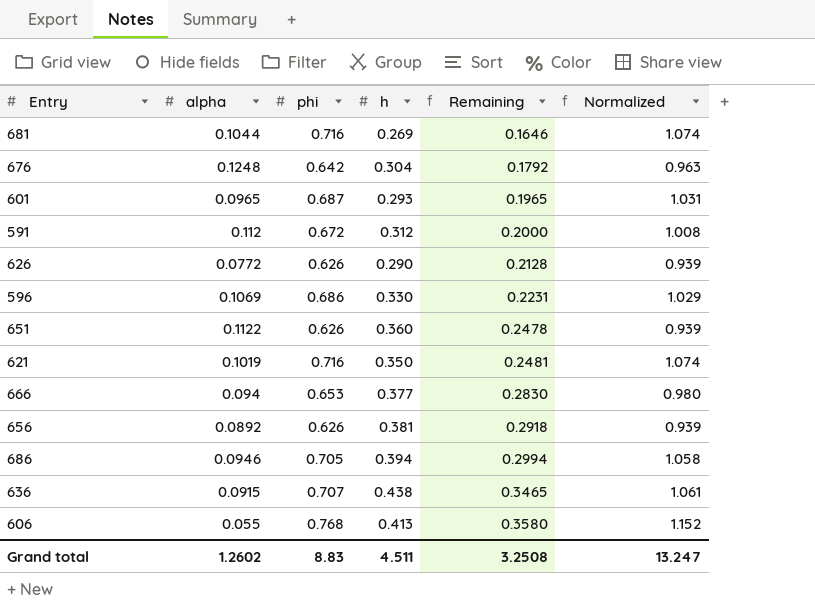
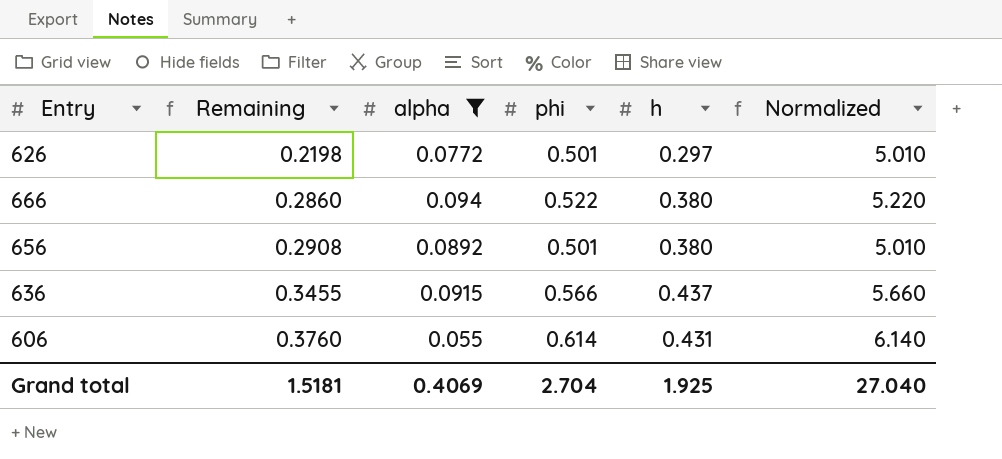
filter: none -> alpha <= 0.094
column Remaining | position: 5 -> 2
column Normalized | formula: [phi] * 1.5 -> [phi] * 10
626 | Remaining: 0.2128 -> 0.2198
626 | phi: 0.626 -> 0.501
626 | h: 0.290 -> 0.297
666 | Remaining: 0.2830 -> 0.2860
666 | phi: 0.653 -> 0.522
666 | h: 0.377 -> 0.380
656 | Remaining: 0.2918 -> 0.2908
656 | phi: 0.626 -> 0.501
656 | h: 0.381 -> 0.380
636 | Remaining: 0.3465 -> 0.3455
636 | phi: 0.707 -> 0.566
636 | h: 0.438 -> 0.437
606 | Remaining: 0.3580 -> 0.3760
606 | phi: 0.768 -> 0.614
606 | h: 0.413 -> 0.431
Grand total | Remaining: 3.2508 -> 1.5181
Grand total | alpha: 1.2602 -> 0.4069
Grand total | phi: 8.83 -> 2.704
Grand total | h: 4.511 -> 1.925
Grand total | Normalized: 13.247 -> 27.040

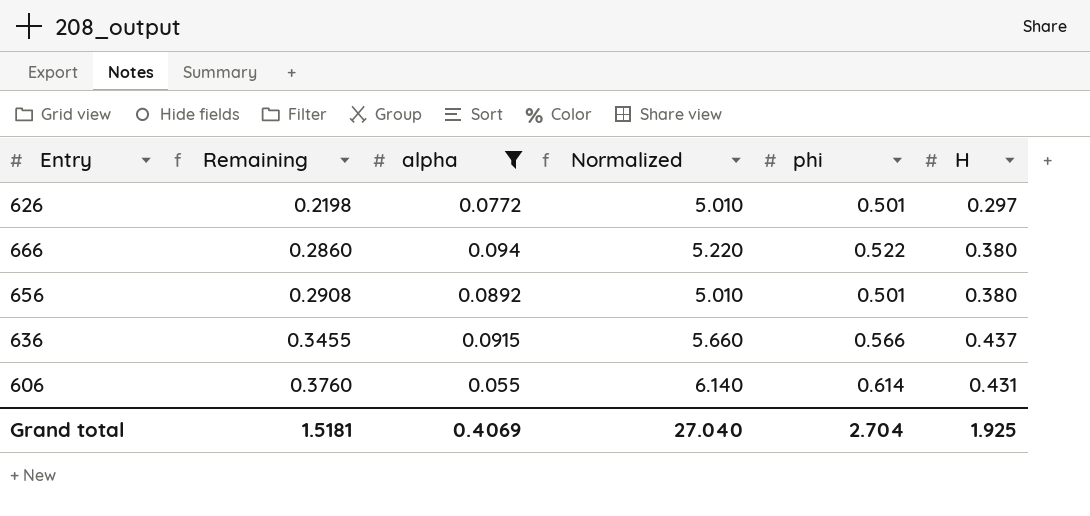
column Normalized | position: 6 -> 4
column name: h -> H

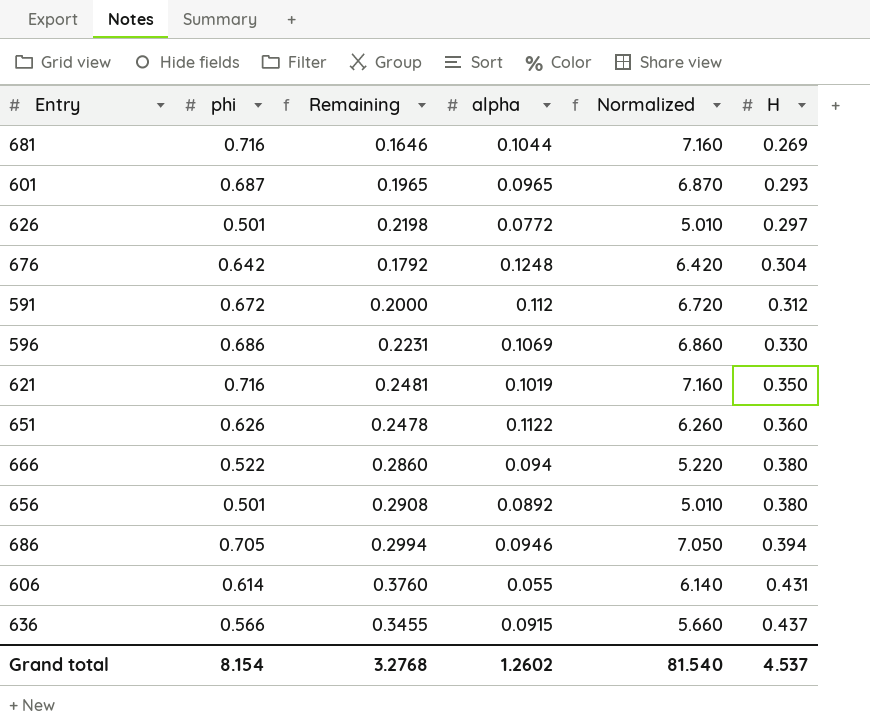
filter: alpha <= 0.094 -> none
row order: Remaining ascending -> H ascending
column phi | position: 5 -> 2
Grand total | phi: 2.704 -> 8.154
Grand total | Remaining: 1.5181 -> 3.2768
Grand total | alpha: 0.4069 -> 1.2602
Grand total | Normalized: 27.040 -> 81.540
Grand total | H: 1.925 -> 4.537

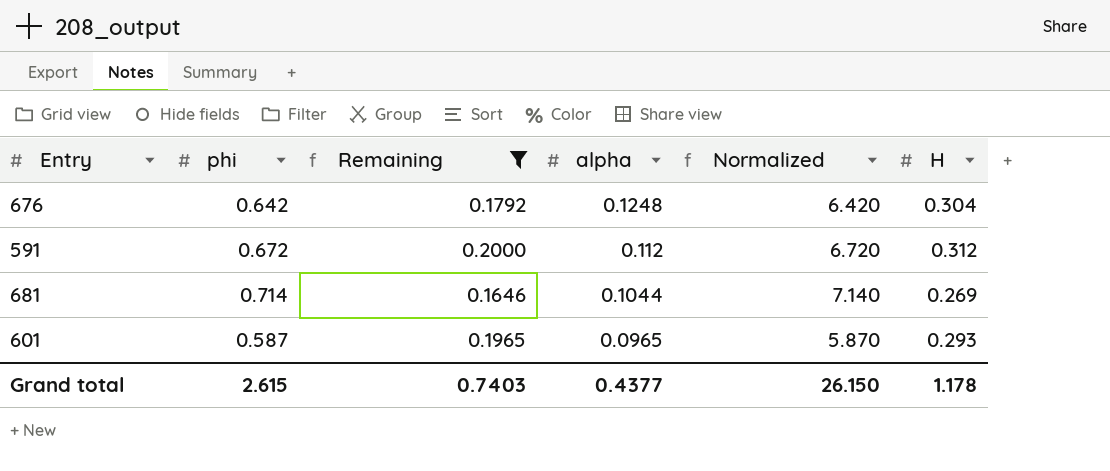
filter: none -> Remaining <= 0.2000
row order: H ascending -> alpha descending
681 | phi: 0.716 -> 0.714
681 | Normalized: 7.160 -> 7.140
601 | phi: 0.687 -> 0.587
601 | Normalized: 6.870 -> 5.870
Grand total | phi: 8.154 -> 2.615
Grand total | Remaining: 3.2768 -> 0.7403
Grand total | alpha: 1.2602 -> 0.4377
Grand total | Normalized: 81.540 -> 26.150
Grand total | H: 4.537 -> 1.178

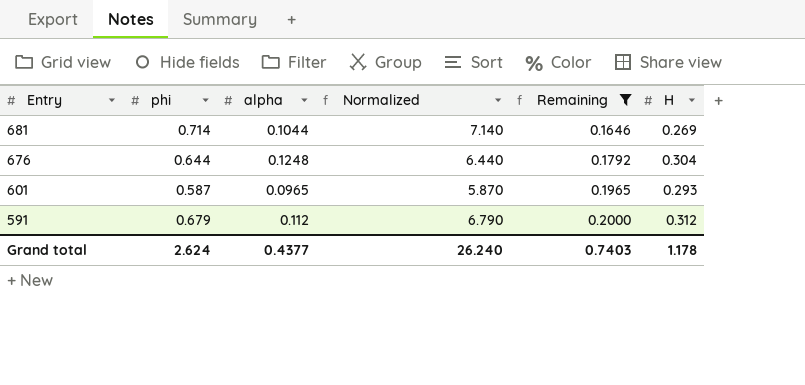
row order: alpha descending -> Entry descending
column Remaining | position: 3 -> 5
676 | phi: 0.642 -> 0.644
676 | Normalized: 6.420 -> 6.440
591 | phi: 0.672 -> 0.679
591 | Normalized: 6.720 -> 6.790
Grand total | phi: 2.615 -> 2.624
Grand total | Normalized: 26.150 -> 26.240

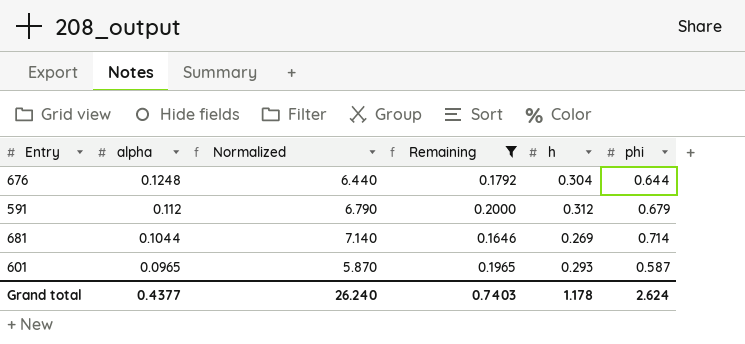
row order: Entry descending -> alpha descending
column name: H -> h
column phi | position: 2 -> 6

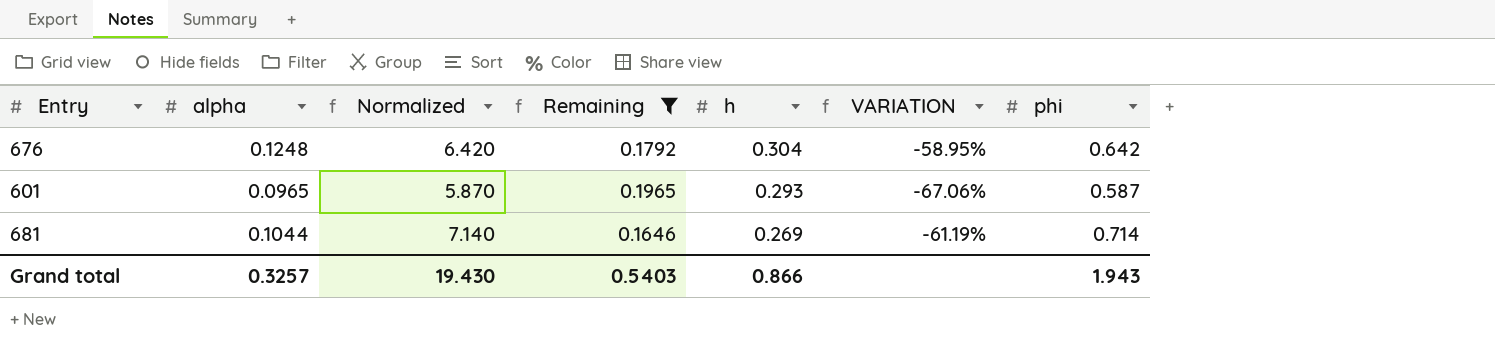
row order: alpha descending -> h descending
column VARIATION | formula: none -> ([alpha] - [h]) / [h]
row 591: 0.112 | 6.790 | 0.2000 | 0.312 | 0.679 -> none
676 | Normalized: 6.440 -> 6.420
676 | phi: 0.644 -> 0.642
Grand total | alpha: 0.4377 -> 0.3257
Grand total | Normalized: 26.240 -> 19.430
Grand total | Remaining: 0.7403 -> 0.5403
Grand total | h: 1.178 -> 0.866
Grand total | phi: 2.624 -> 1.943

